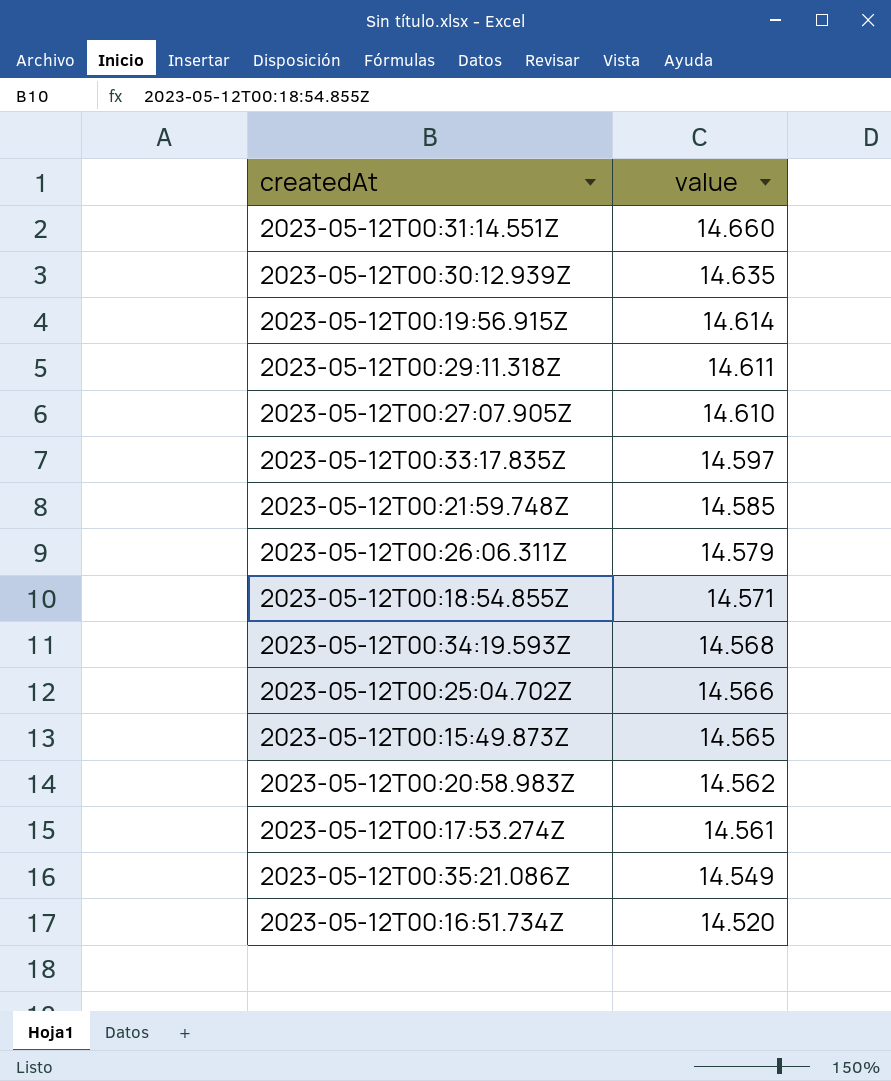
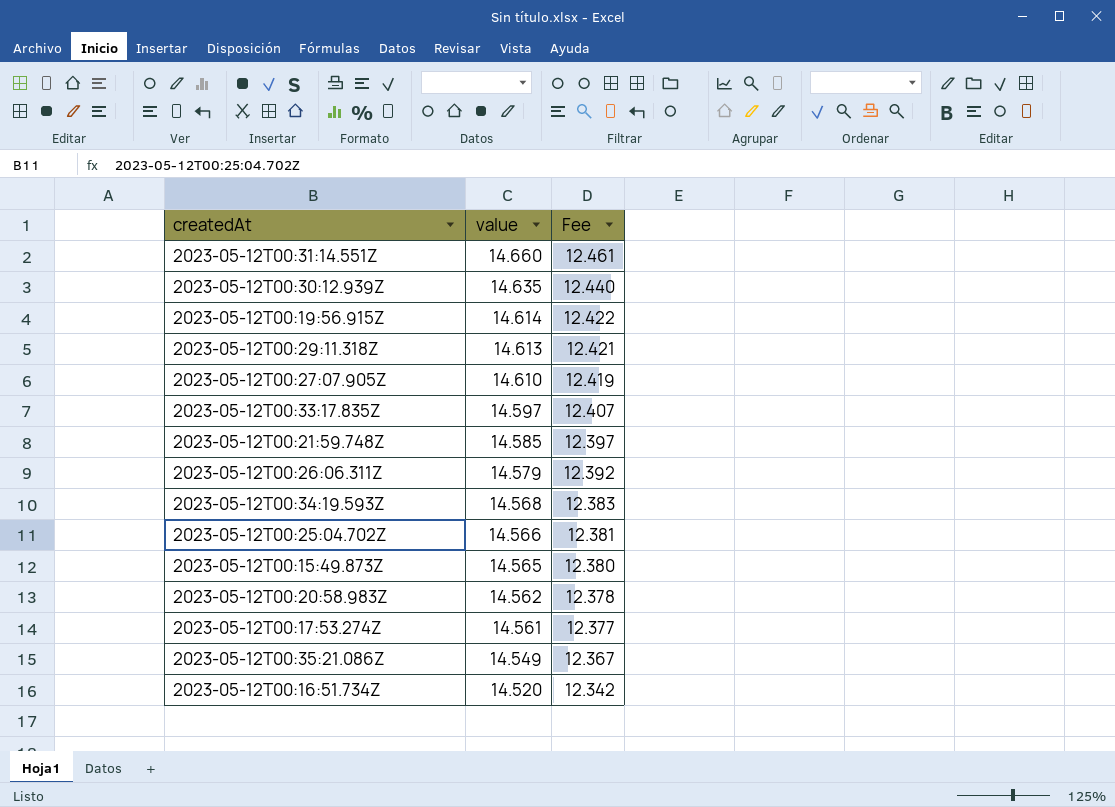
column Fee | formula: none -> [value] * 0.85
row 2023-05-12T00:18:54.855Z: 14.571 -> none
2023-05-12T00:29:11.318Z | value: 14.611 -> 14.613

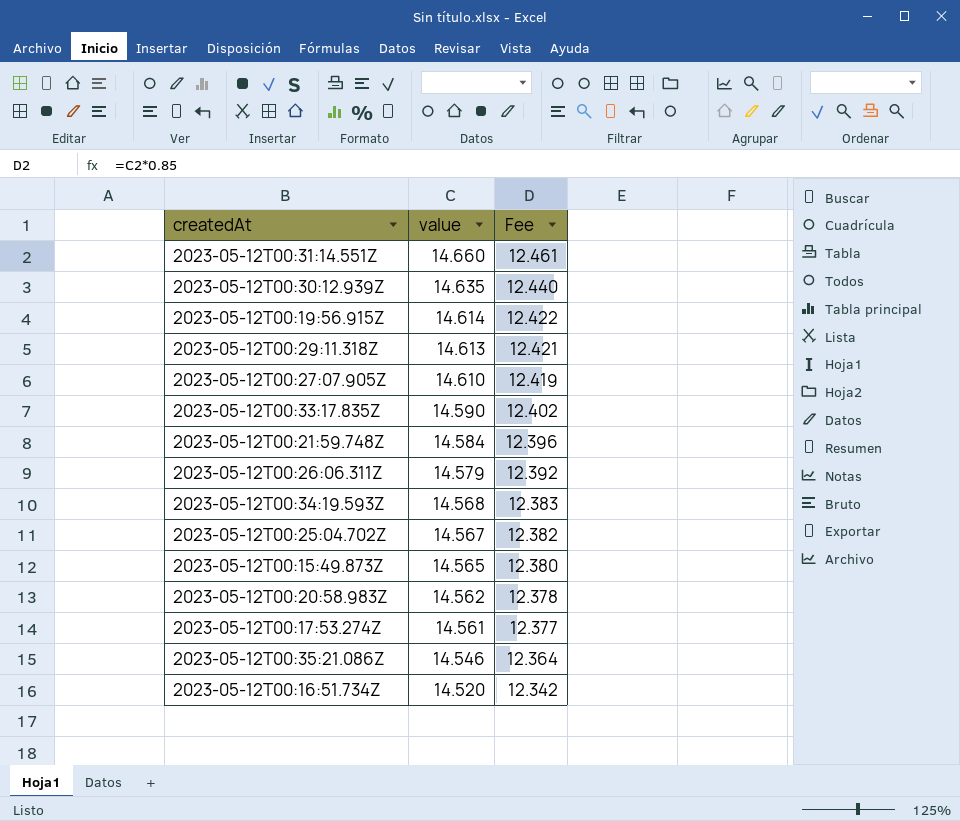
2023-05-12T00:33:17.835Z | value: 14.597 -> 14.590
2023-05-12T00:33:17.835Z | Fee: 12.407 -> 12.402
2023-05-12T00:21:59.748Z | value: 14.585 -> 14.584
2023-05-12T00:21:59.748Z | Fee: 12.397 -> 12.396
2023-05-12T00:25:04.702Z | value: 14.566 -> 14.567
2023-05-12T00:25:04.702Z | Fee: 12.381 -> 12.382
2023-05-12T00:35:21.086Z | value: 14.549 -> 14.546
2023-05-12T00:35:21.086Z | Fee: 12.367 -> 12.364

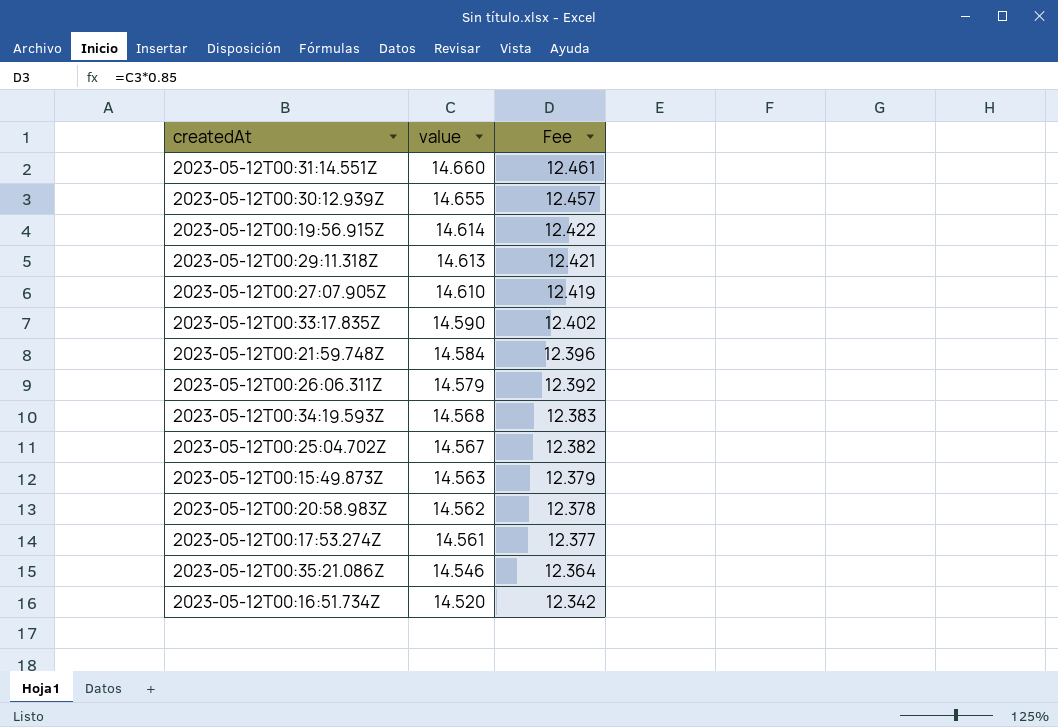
2023-05-12T00:30:12.939Z | value: 14.635 -> 14.655
2023-05-12T00:30:12.939Z | Fee: 12.440 -> 12.457
2023-05-12T00:15:49.873Z | value: 14.565 -> 14.563
2023-05-12T00:15:49.873Z | Fee: 12.380 -> 12.379

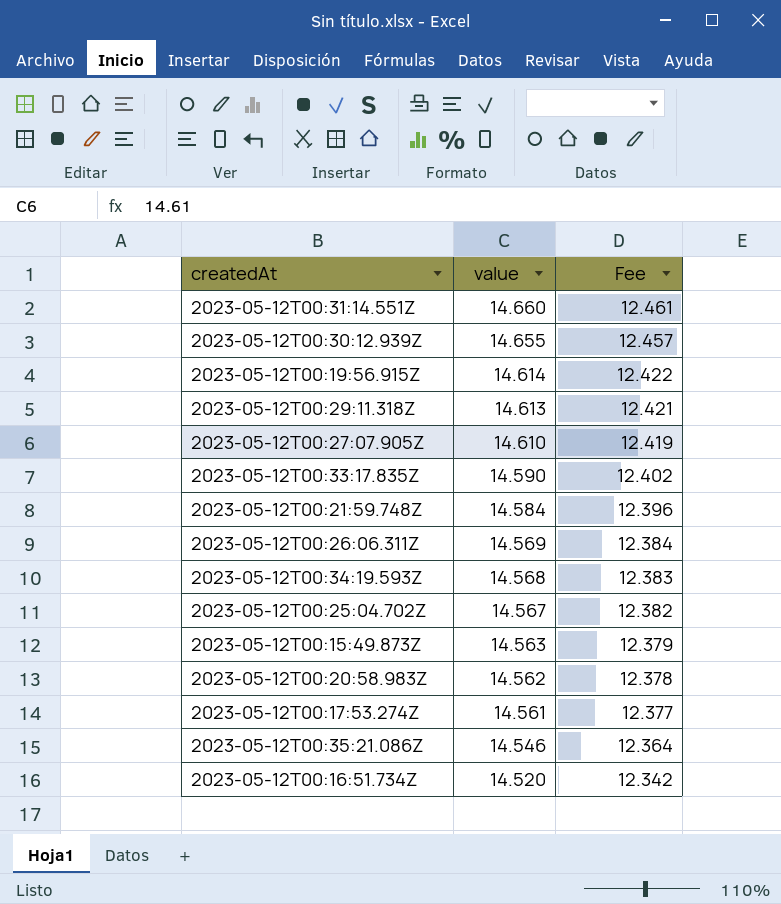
2023-05-12T00:26:06.311Z | value: 14.579 -> 14.569
2023-05-12T00:26:06.311Z | Fee: 12.392 -> 12.384

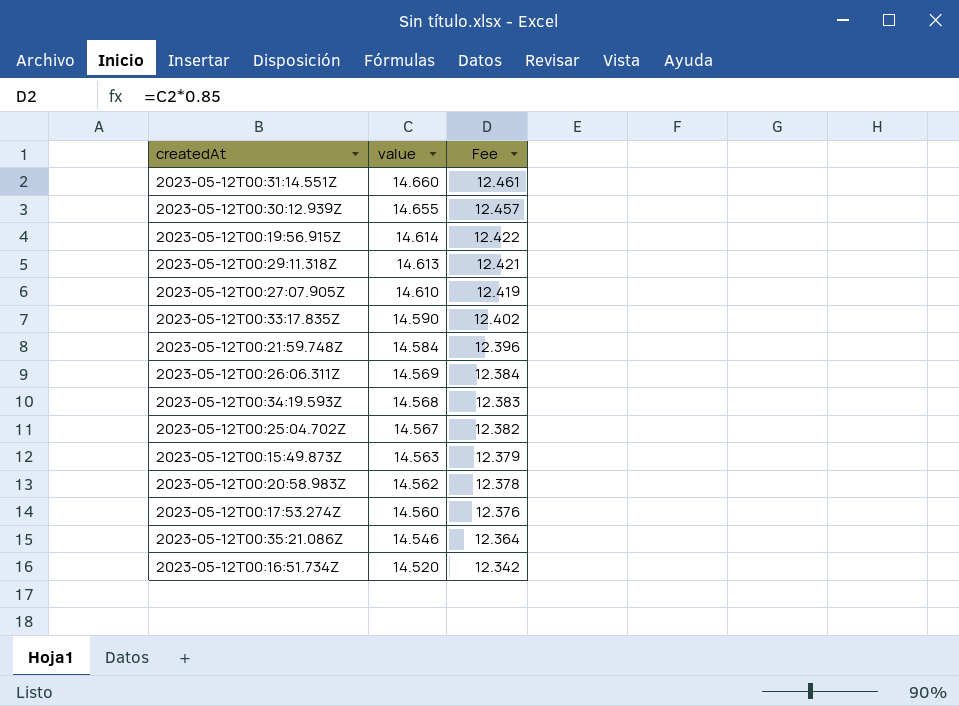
2023-05-12T00:17:53.274Z | value: 14.561 -> 14.560
2023-05-12T00:17:53.274Z | Fee: 12.377 -> 12.376

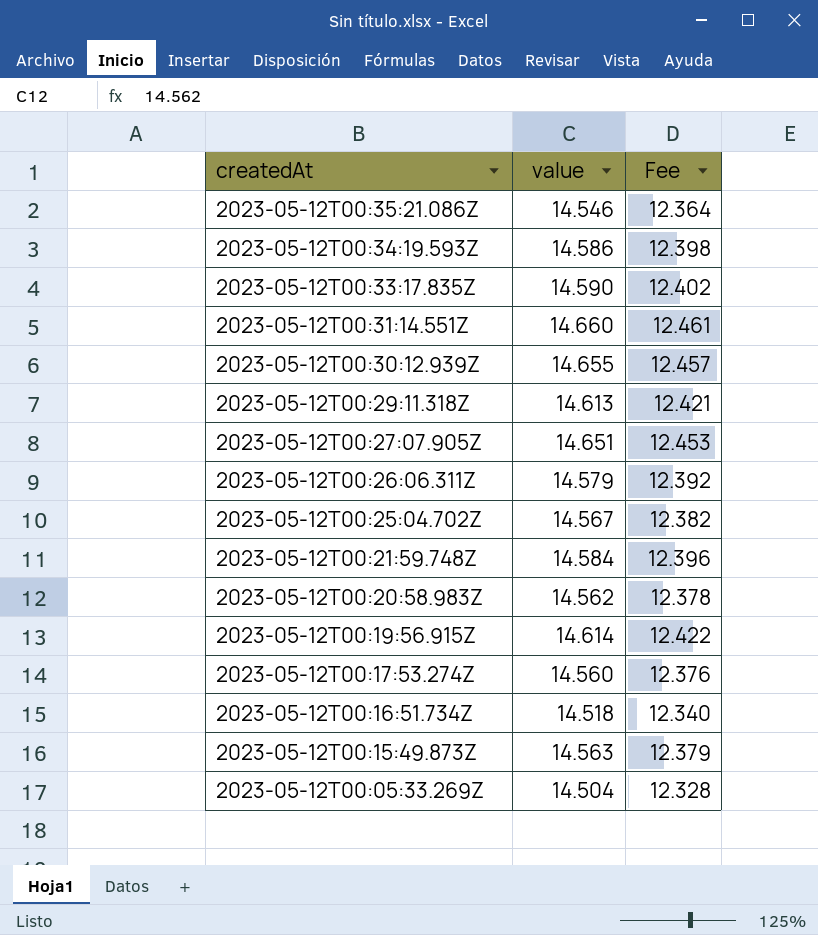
row order: value descending -> createdAt descending
2023-05-12T00:34:19.593Z | value: 14.568 -> 14.586
2023-05-12T00:34:19.593Z | Fee: 12.383 -> 12.398
2023-05-12T00:27:07.905Z | value: 14.610 -> 14.651
2023-05-12T00:27:07.905Z | Fee: 12.419 -> 12.453
2023-05-12T00:26:06.311Z | value: 14.569 -> 14.579
2023-05-12T00:26:06.311Z | Fee: 12.384 -> 12.392
2023-05-12T00:16:51.734Z | value: 14.520 -> 14.518
2023-05-12T00:16:51.734Z | Fee: 12.342 -> 12.340
row 2023-05-12T00:05:33.269Z: none -> 14.504 | 12.328

